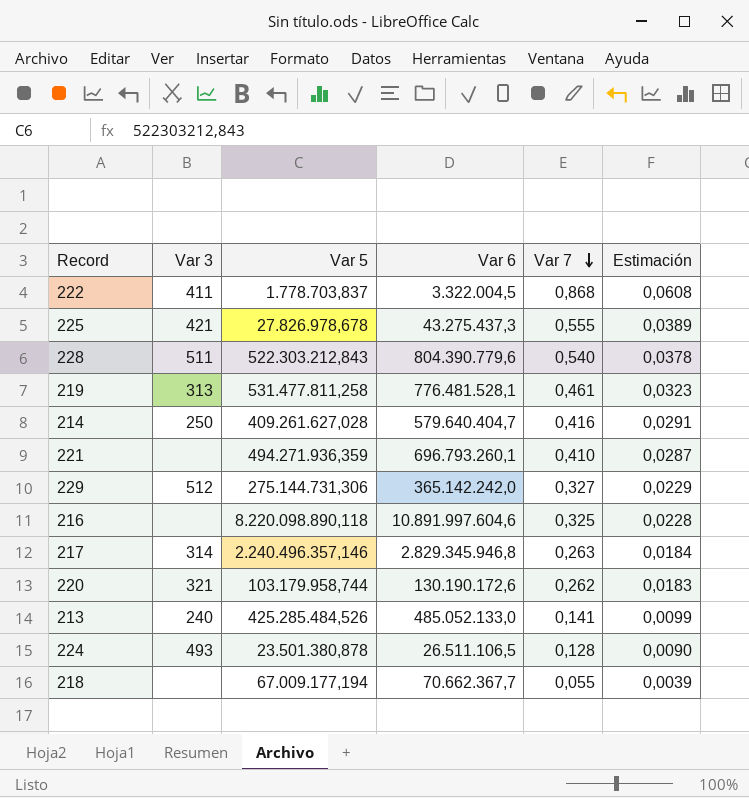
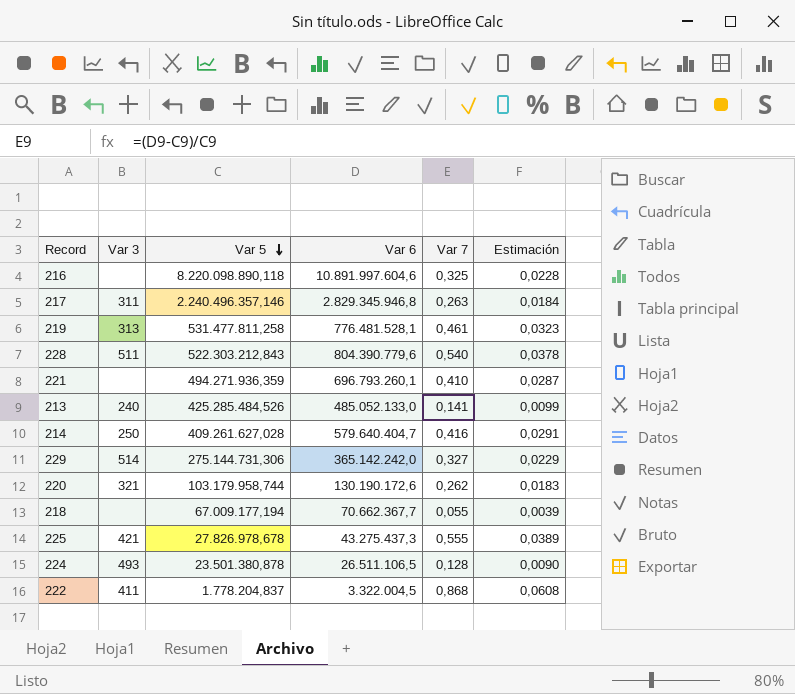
row order: Var 7 descending -> Var 5 descending
217 | Var 3: 314 -> 311
229 | Var 3: 512 -> 514
222 | Var 5: 1.778.703,837 -> 1.778.204,837

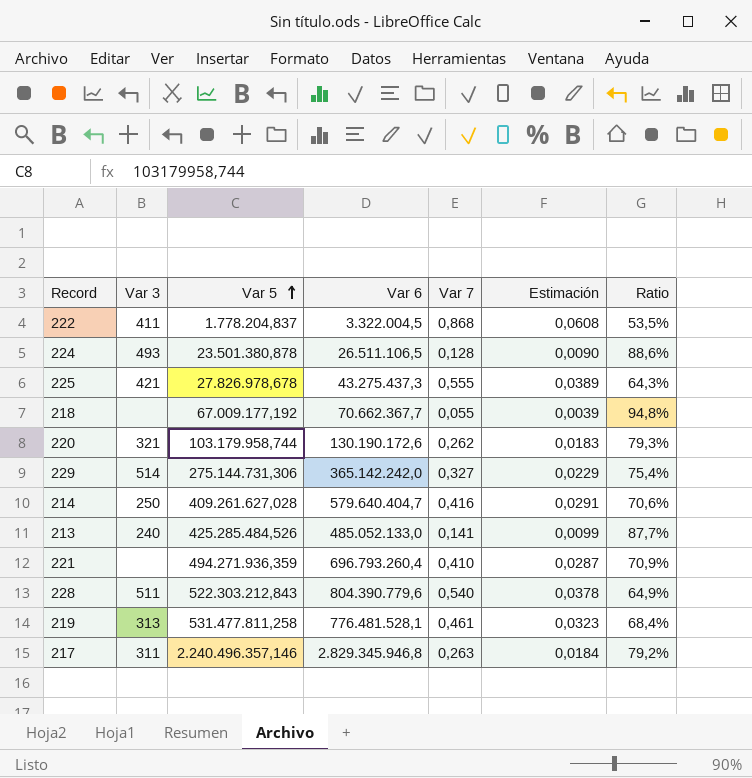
row order: Var 5 descending -> Var 5 ascending
column Ratio | formula: none -> [Var 5] / [Var 6]
row 216: none | 8.220.098.890,118 | 10.891.997.604,6 | 0,325 | 0,0228 -> none
218 | Var 5: 67.009.177,194 -> 67.009.177,192
221 | Var 6: 696.793.260,1 -> 696.793.260,4

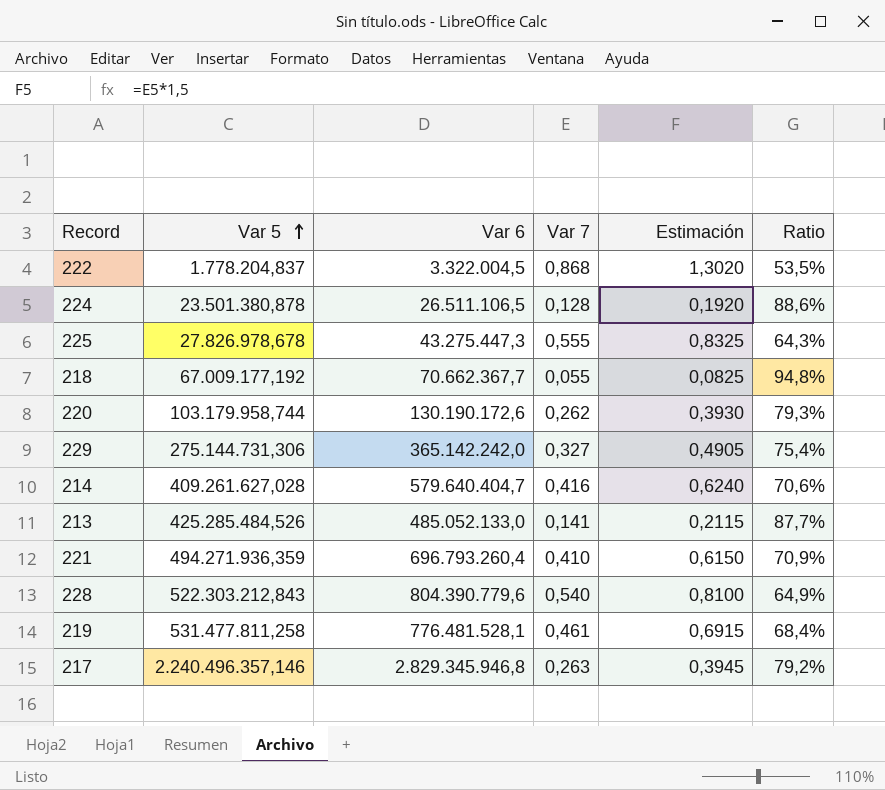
column Var 3 | position: 2 -> none
column Estimación | formula: [Var 7] * 0,07 -> [Var 7] * 1,5
225 | Var 6: 43.275.437,3 -> 43.275.447,3

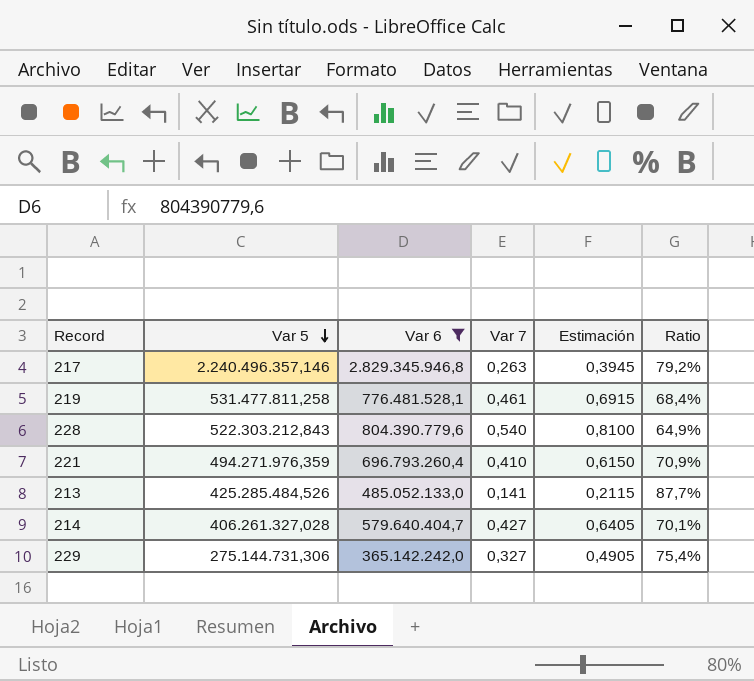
filter: none -> Var 6 >= 365.142.242,0
row order: Var 5 ascending -> Var 5 descending
221 | Var 5: 494.271.936,359 -> 494.271.976,359
214 | Var 5: 409.261.627,028 -> 406.261.327,028
214 | Var 7: 0,416 -> 0,427
214 | Estimación: 0,6240 -> 0,6405
214 | Ratio: 70,6% -> 70,1%

